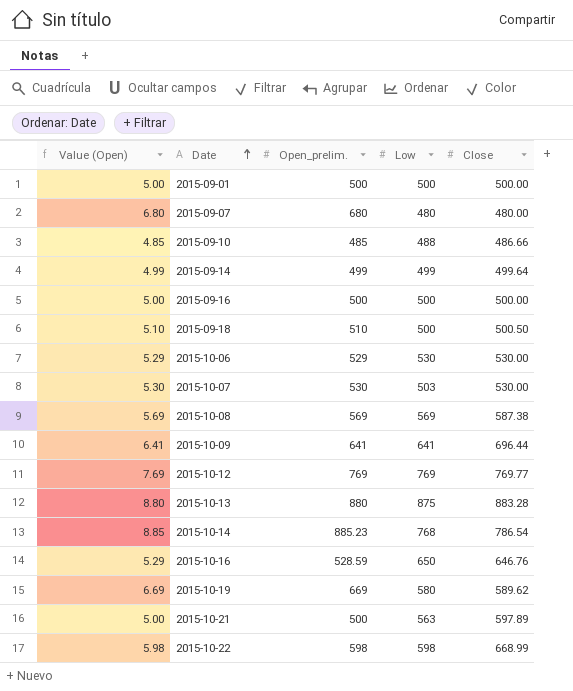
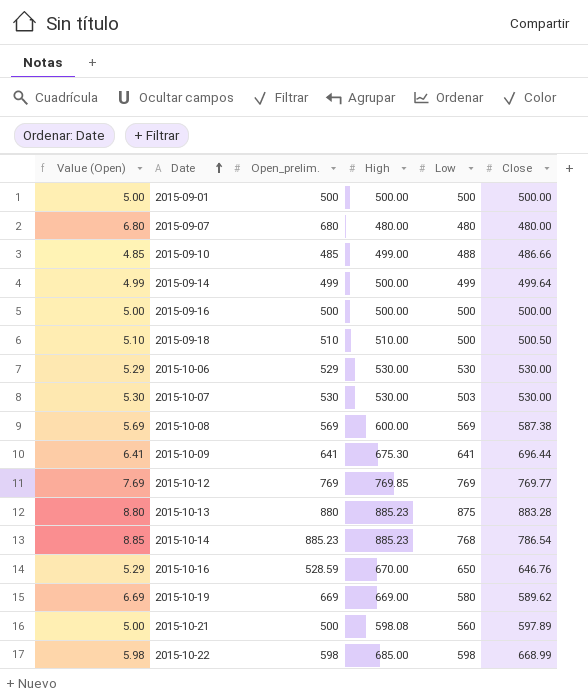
column High | position: none -> 4
2015-10-21 | Low: 563 -> 560

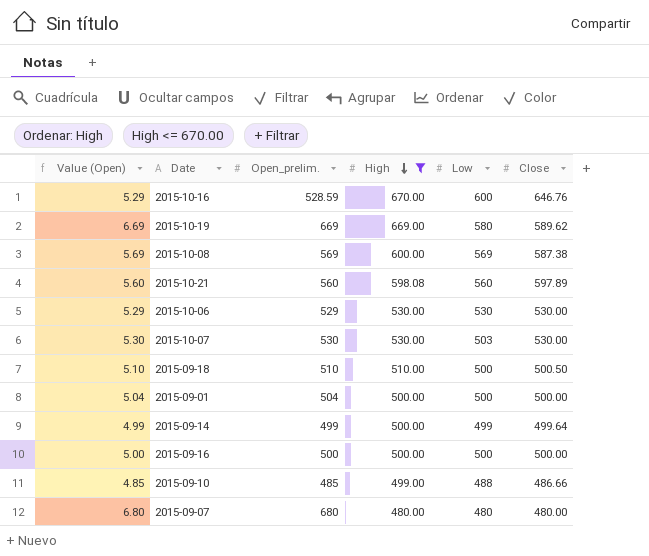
filter: none -> High <= 670.00
row order: Date ascending -> High descending
2015-10-16 | Low: 650 -> 600
2015-10-21 | Value (Open): 5.00 -> 5.60
2015-10-21 | Open_prelim.: 500 -> 560
2015-09-01 | Value (Open): 5.00 -> 5.04
2015-09-01 | Open_prelim.: 500 -> 504

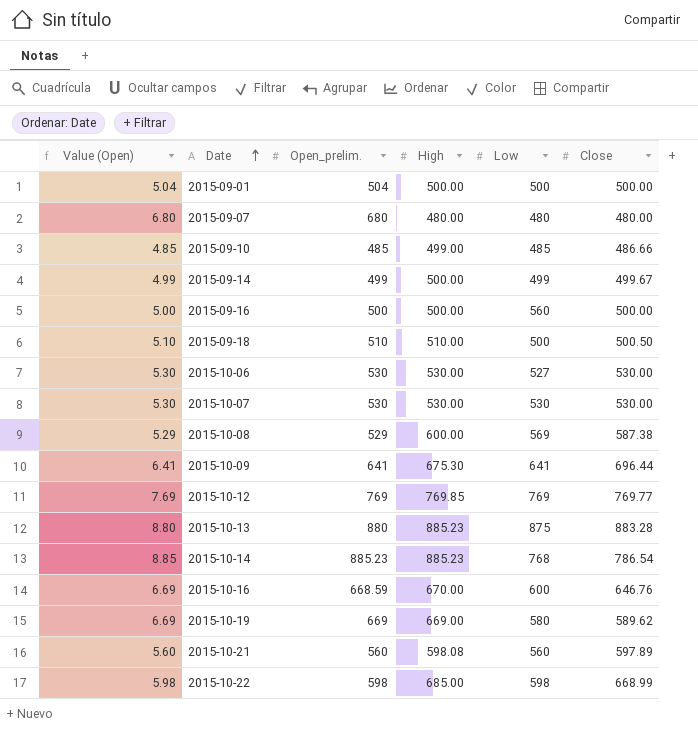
filter: High <= 670.00 -> none
row order: High descending -> Date ascending
2015-09-10 | Low: 488 -> 485
2015-09-14 | Close: 499.64 -> 499.67
2015-09-16 | Low: 500 -> 560
2015-10-06 | Value (Open): 5.29 -> 5.30
2015-10-06 | Open_prelim.: 529 -> 530
2015-10-06 | Low: 530 -> 527
2015-10-07 | Low: 503 -> 530
2015-10-08 | Value (Open): 5.69 -> 5.29
2015-10-08 | Open_prelim.: 569 -> 529
2015-10-16 | Value (Open): 5.29 -> 6.69
2015-10-16 | Open_prelim.: 528.59 -> 668.59

